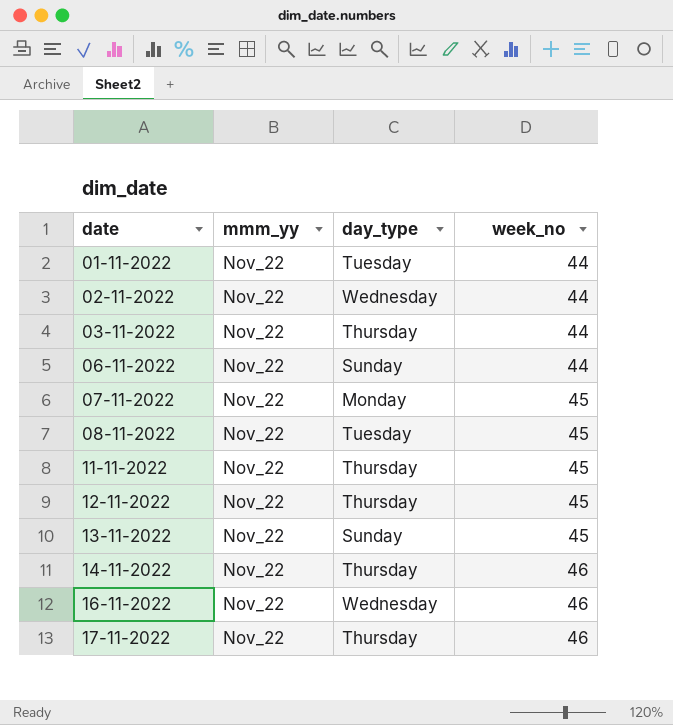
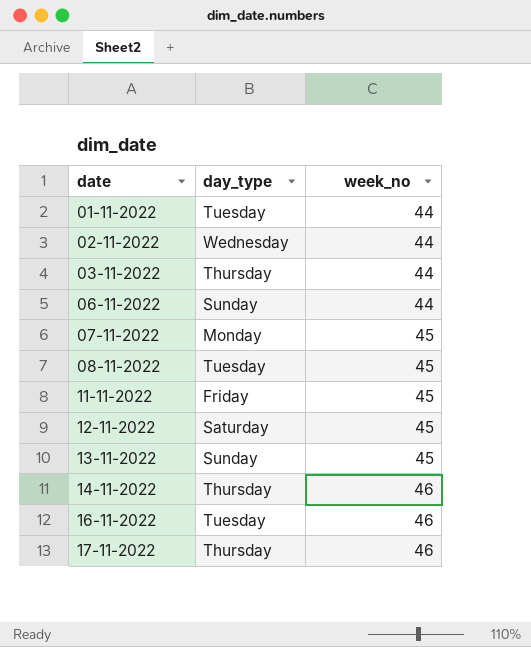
column mmm_yy | position: 2 -> none
11-11-2022 | day_type: Thursday -> Friday
12-11-2022 | day_type: Thursday -> Saturday
16-11-2022 | day_type: Wednesday -> Tuesday

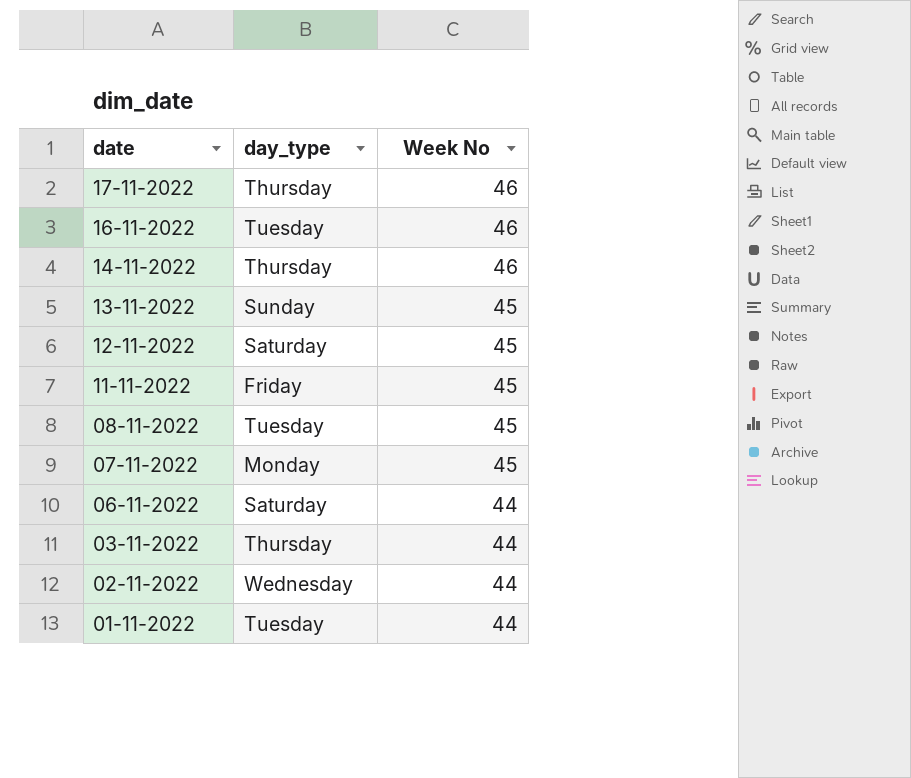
row order: date ascending -> date descending
column name: week_no -> Week No
06-11-2022 | day_type: Sunday -> Saturday

